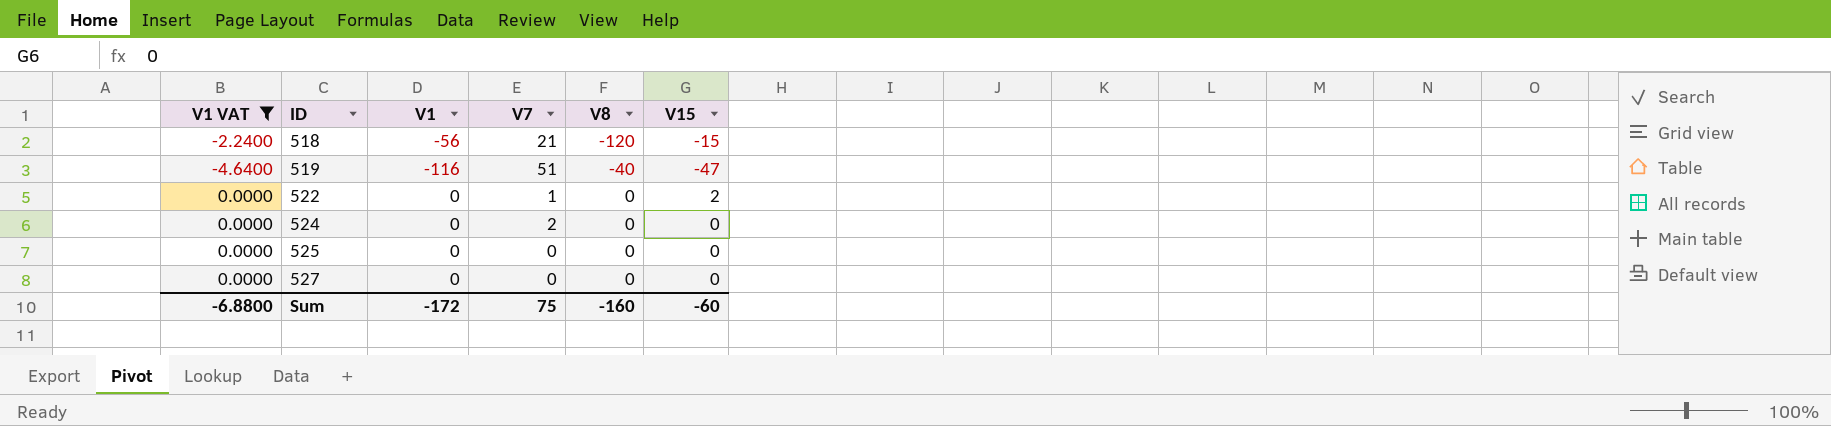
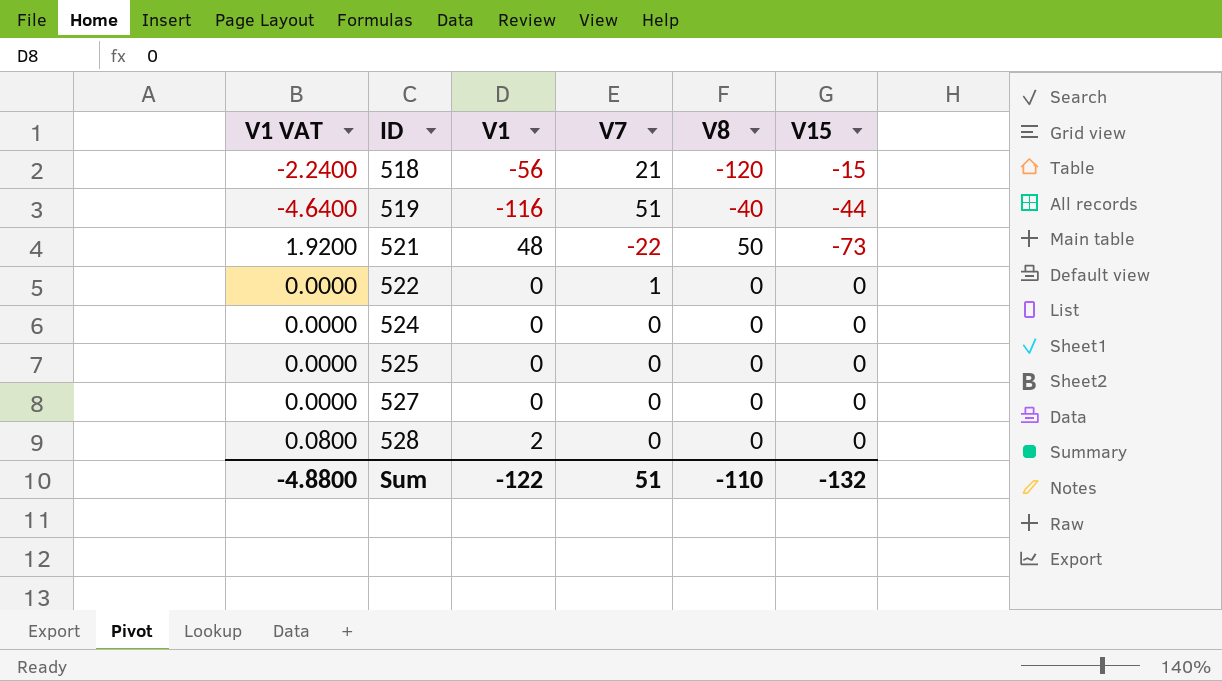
filter: V1 VAT <= 0.0000 -> none
519 | V15: -47 -> -44
522 | V15: 2 -> 0
524 | V7: 2 -> 0
Sum | V1 VAT: -6.8800 -> -4.8800
Sum | V1: -172 -> -122
Sum | V7: 75 -> 51
Sum | V8: -160 -> -110
Sum | V15: -60 -> -132

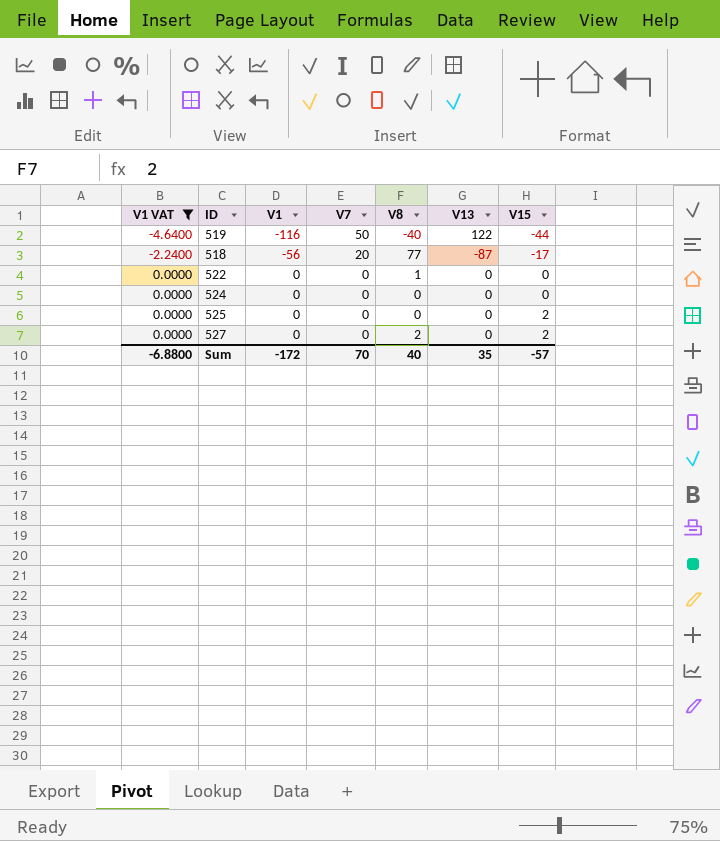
filter: none -> V1 VAT <= 0.0000
row order: ID ascending -> V1 VAT ascending
column V13 | position: none -> 6
519 | V7: 51 -> 50
518 | V7: 21 -> 20
518 | V8: -120 -> 77
518 | V15: -15 -> -17
522 | V7: 1 -> 0
522 | V8: 0 -> 1
525 | V15: 0 -> 2
527 | V8: 0 -> 2
527 | V15: 0 -> 2
Sum | V1 VAT: -4.8800 -> -6.8800
Sum | V1: -122 -> -172
Sum | V7: 51 -> 70
Sum | V8: -110 -> 40
Sum | V15: -132 -> -57

